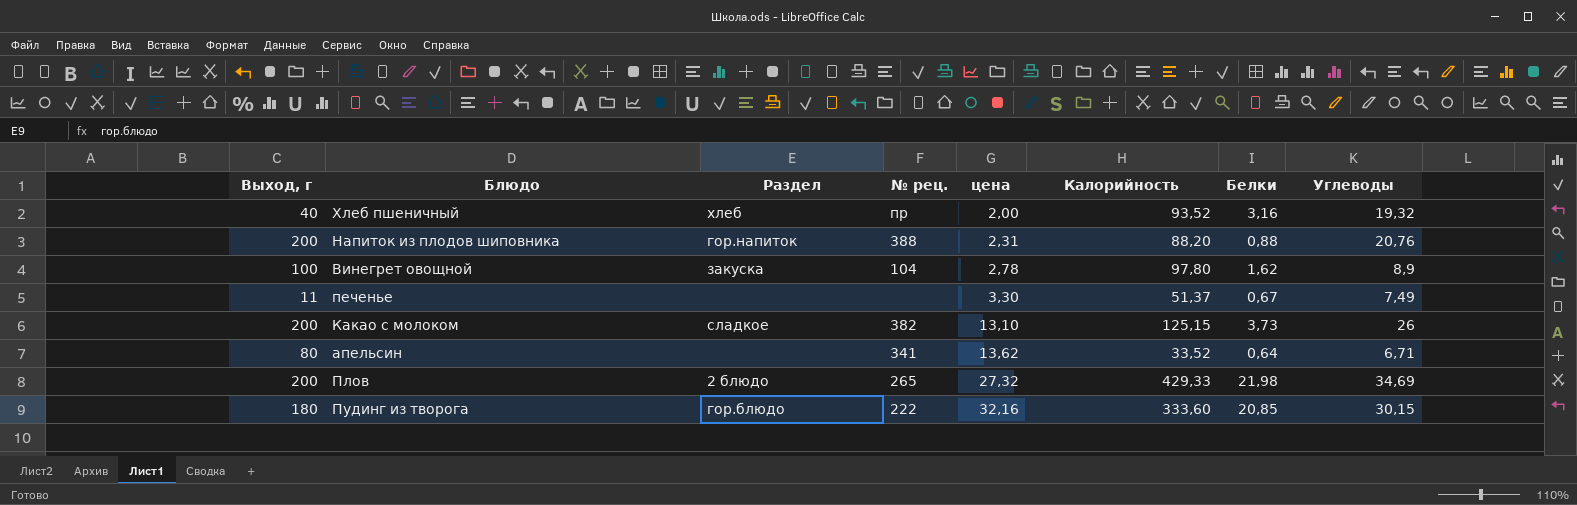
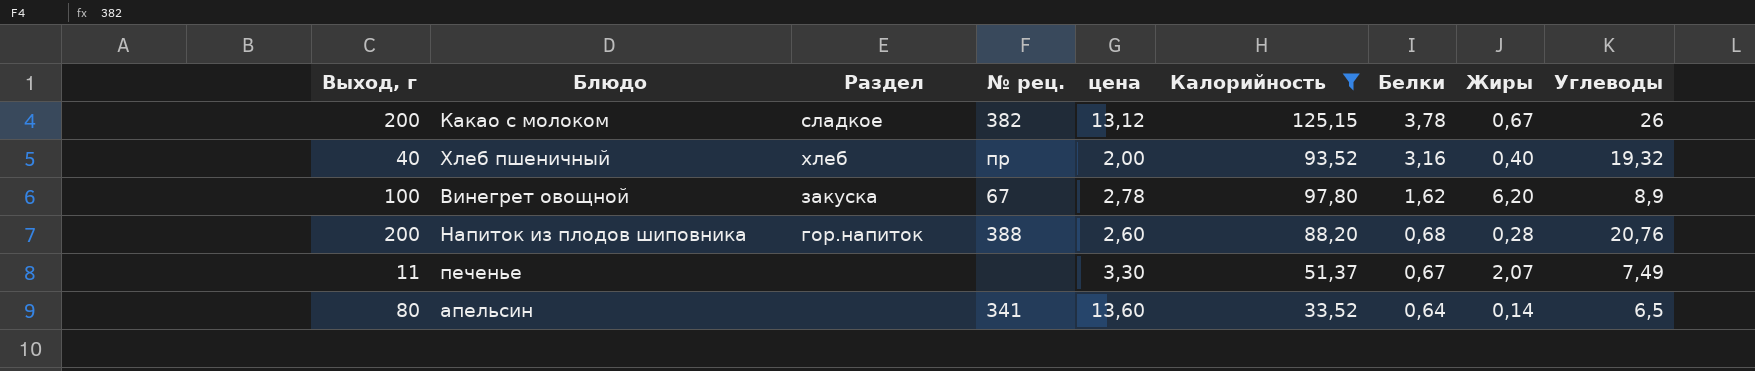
filter: none -> Калорийность <= 125,15
row order: цена ascending -> Белки descending
column Жиры | position: none -> 8
Какао с молоком | цена: 13,10 -> 13,12
Какао с молоком | Белки: 3,73 -> 3,78
Винегрет овощной | № рец.: 104 -> 67
Напиток из плодов шиповника | цена: 2,31 -> 2,60
Напиток из плодов шиповника | Белки: 0,88 -> 0,68
апельсин | цена: 13,62 -> 13,60
апельсин | Углеводы: 6,71 -> 6,5

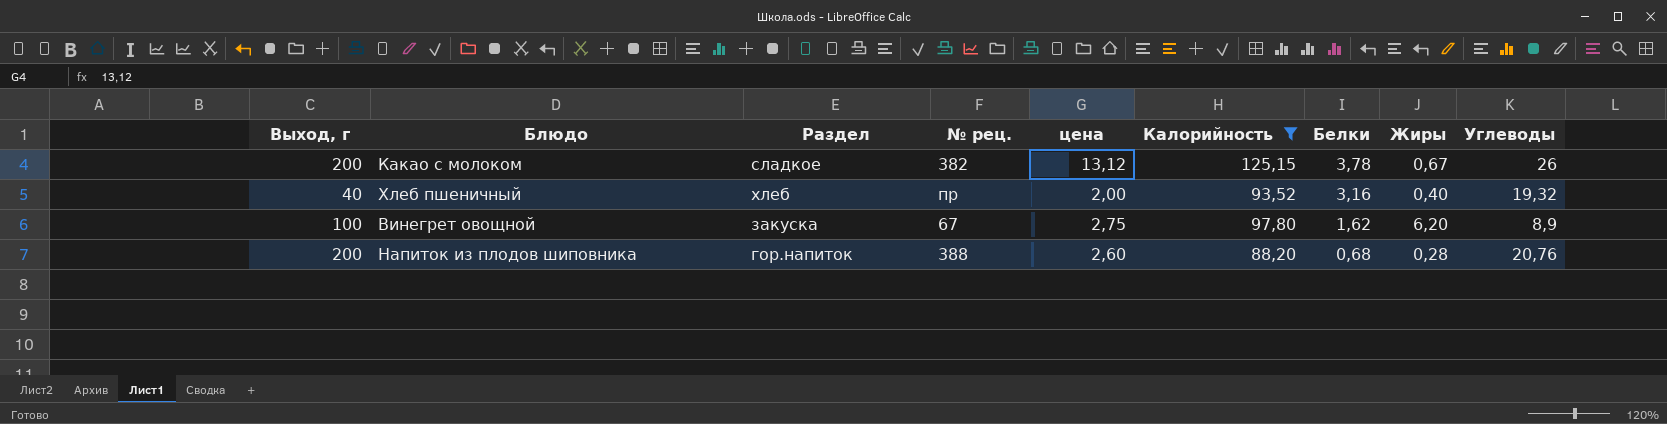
row печенье: 11 | none | none | 3,30 | 51,37 | 0,67 | 2,07 | 7,49 -> none
row апельсин: 80 | none | 341 | 13,60 | 33,52 | 0,64 | 0,14 | 6,5 -> none
Винегрет овощной | цена: 2,78 -> 2,75

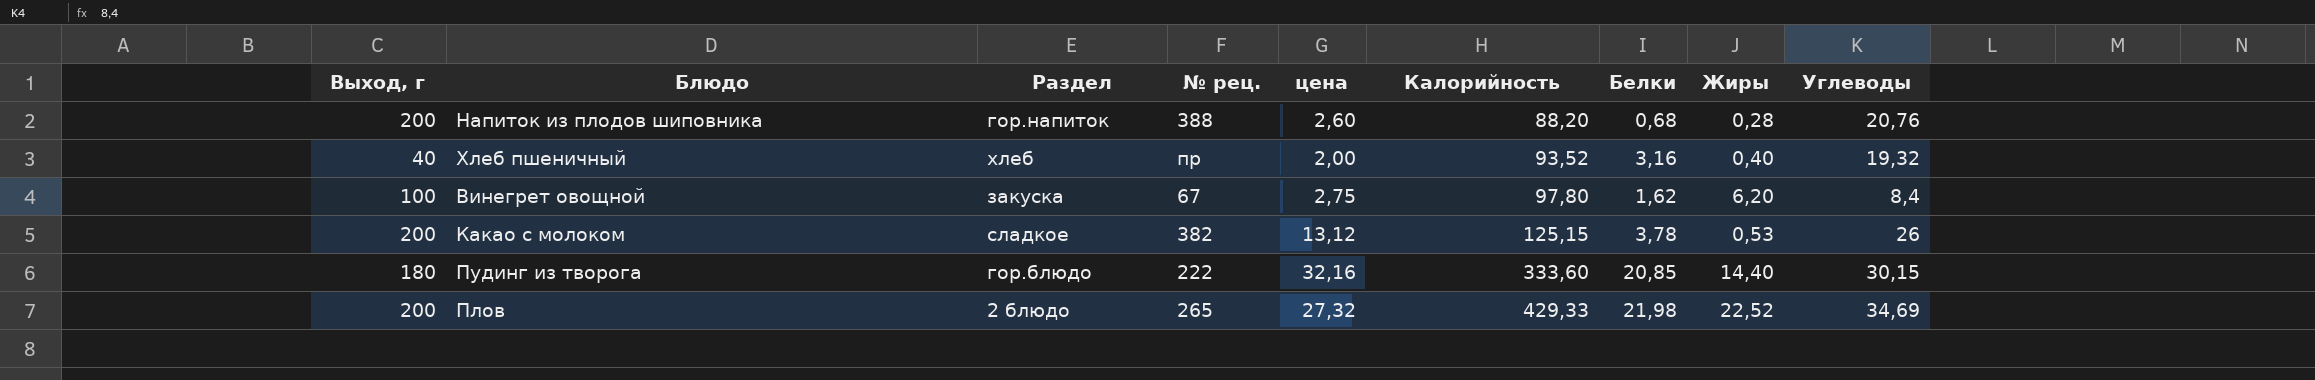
filter: Калорийность <= 125,15 -> none
row order: Белки descending -> Калорийность ascending
Винегрет овощной | Углеводы: 8,9 -> 8,4
Какао с молоком | Жиры: 0,67 -> 0,53

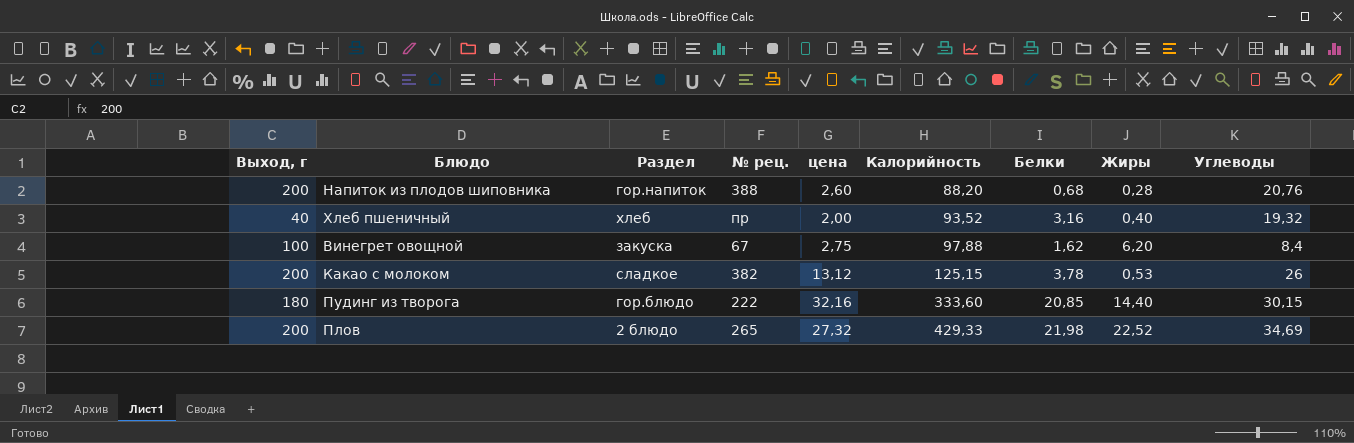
Винегрет овощной | Калорийность: 97,80 -> 97,88

